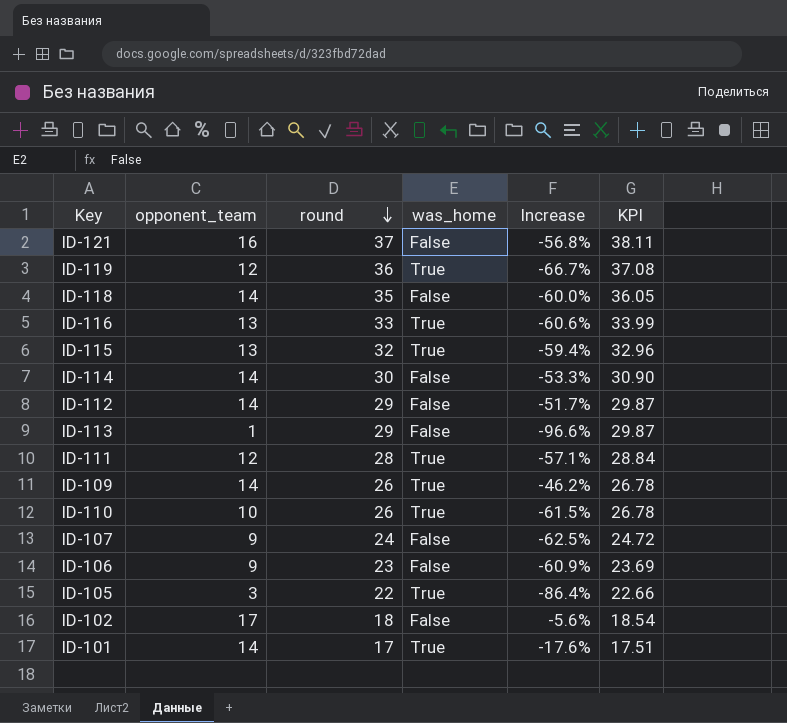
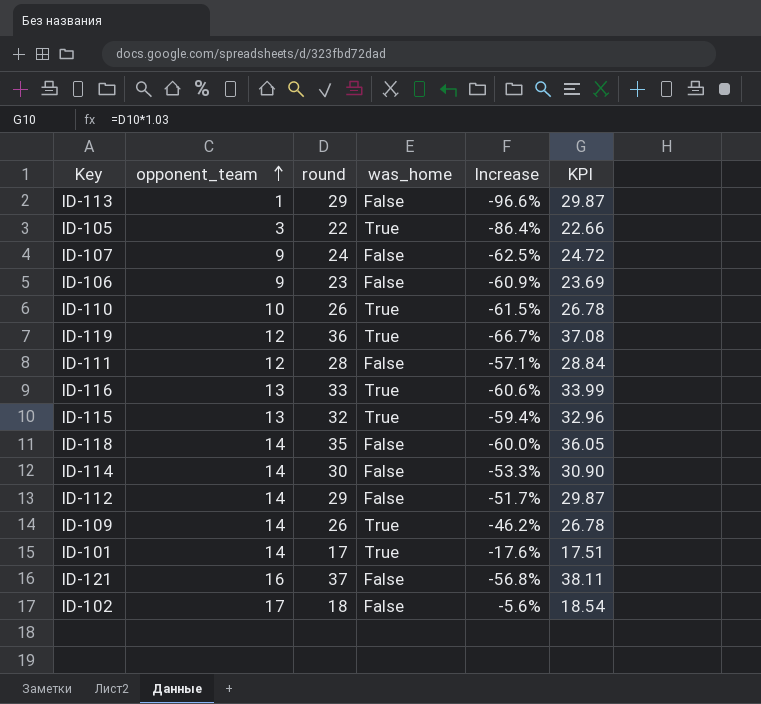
row order: round descending -> opponent_team ascending
ID-111 | was_home: True -> False

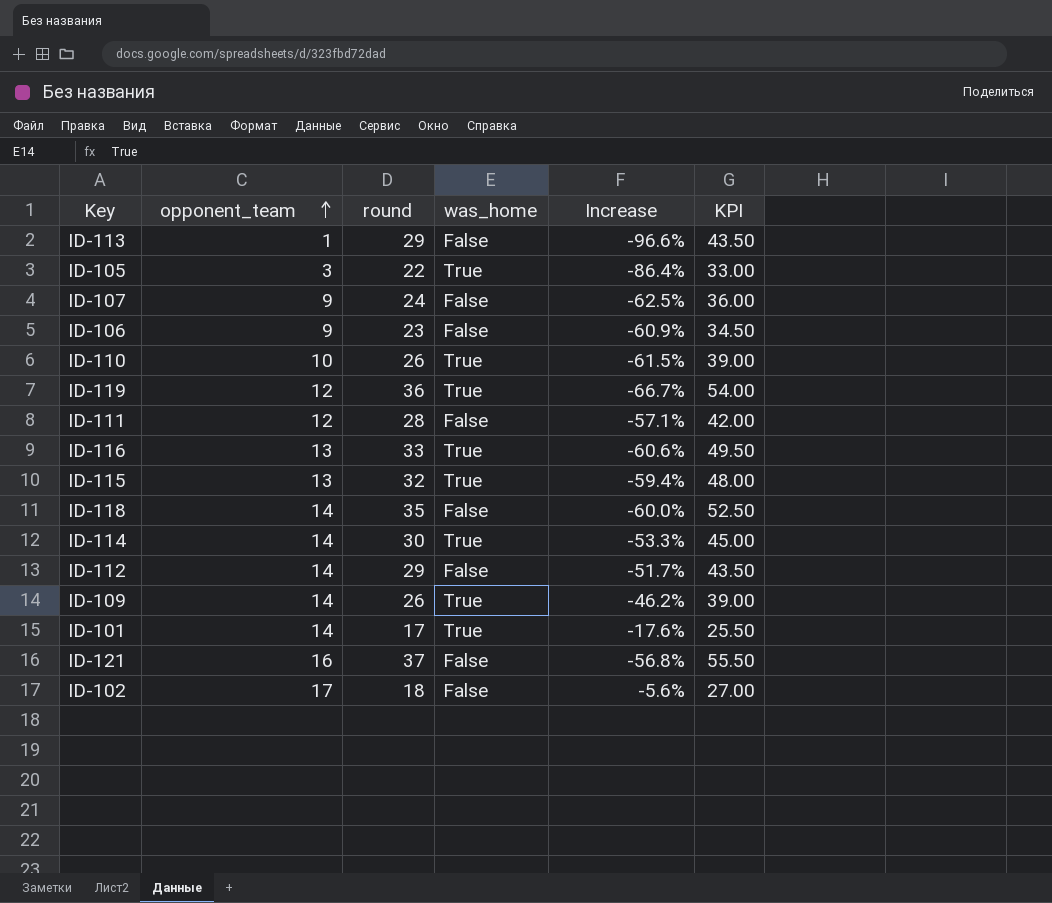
column KPI | formula: [round] * 1.03 -> [round] * 1.5
ID-114 | was_home: False -> True

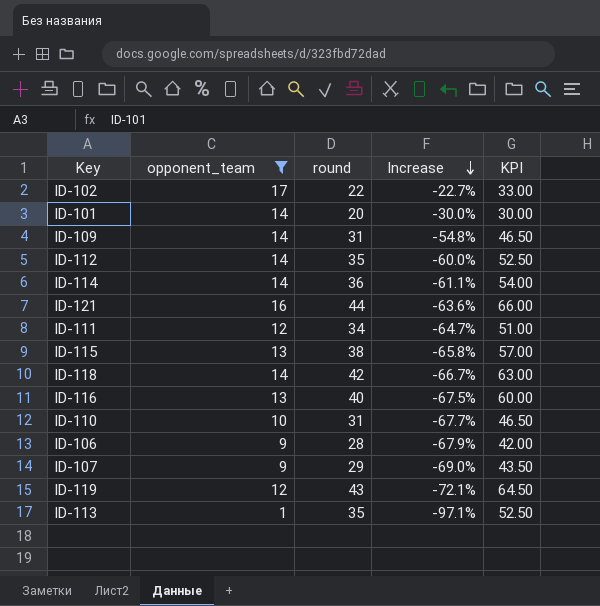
filter: none -> opponent_team != 3
row order: opponent_team ascending -> Increase descending
column was_home | position: 4 -> none
ID-102 | round: 18 -> 22
ID-102 | Increase: -5.6% -> -22.7%
ID-102 | KPI: 27.00 -> 33.00
ID-101 | round: 17 -> 20
ID-101 | Increase: -17.6% -> -30.0%
ID-101 | KPI: 25.50 -> 30.00
ID-109 | round: 26 -> 31
ID-109 | Increase: -46.2% -> -54.8%
ID-109 | KPI: 39.00 -> 46.50
ID-112 | round: 29 -> 35
ID-112 | Increase: -51.7% -> -60.0%
ID-112 | KPI: 43.50 -> 52.50
ID-114 | round: 30 -> 36
ID-114 | Increase: -53.3% -> -61.1%
ID-114 | KPI: 45.00 -> 54.00
ID-121 | round: 37 -> 44
ID-121 | Increase: -56.8% -> -63.6%
ID-121 | KPI: 55.50 -> 66.00
ID-111 | round: 28 -> 34
ID-111 | Increase: -57.1% -> -64.7%
ID-111 | KPI: 42.00 -> 51.00
ID-115 | round: 32 -> 38
ID-115 | Increase: -59.4% -> -65.8%
ID-115 | KPI: 48.00 -> 57.00
ID-118 | round: 35 -> 42
ID-118 | Increase: -60.0% -> -66.7%
ID-118 | KPI: 52.50 -> 63.00
ID-116 | round: 33 -> 40
ID-116 | Increase: -60.6% -> -67.5%
ID-116 | KPI: 49.50 -> 60.00
ID-110 | round: 26 -> 31
ID-110 | Increase: -61.5% -> -67.7%
ID-110 | KPI: 39.00 -> 46.50
ID-106 | round: 23 -> 28
ID-106 | Increase: -60.9% -> -67.9%
ID-106 | KPI: 34.50 -> 42.00
ID-107 | round: 24 -> 29
ID-107 | Increase: -62.5% -> -69.0%
ID-107 | KPI: 36.00 -> 43.50
ID-119 | round: 36 -> 43
ID-119 | Increase: -66.7% -> -72.1%
ID-119 | KPI: 54.00 -> 64.50
ID-113 | round: 29 -> 35
ID-113 | Increase: -96.6% -> -97.1%
ID-113 | KPI: 43.50 -> 52.50

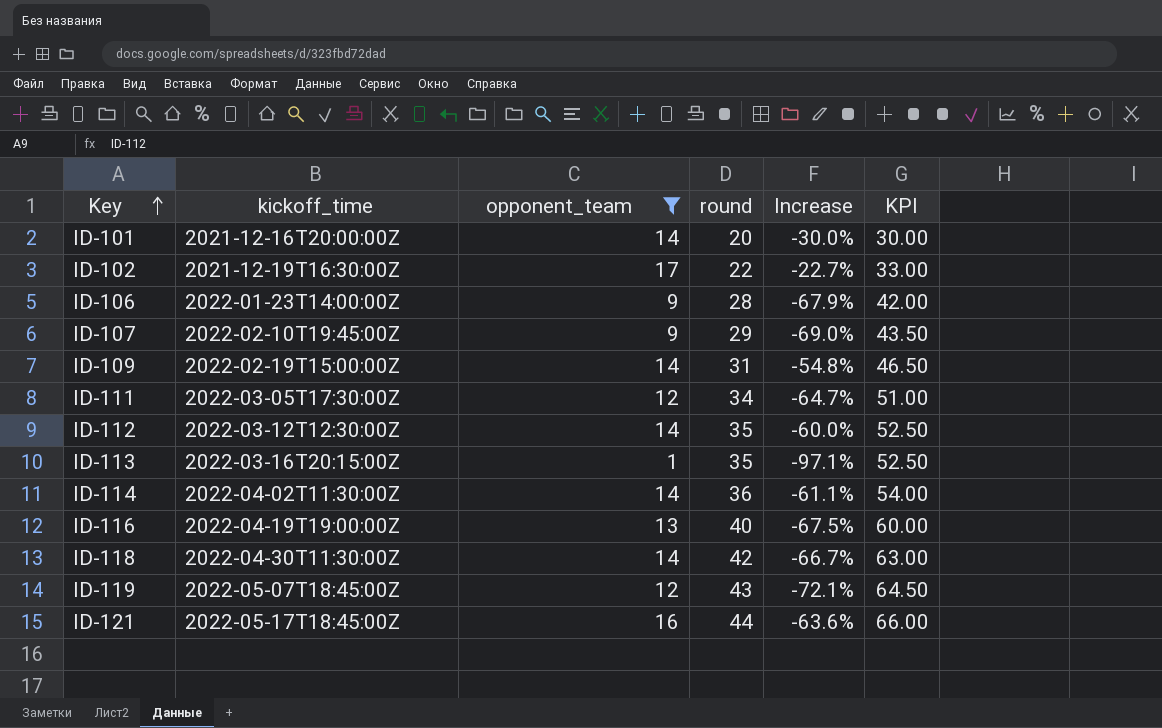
row order: Increase descending -> Key ascending
column kickoff_time | position: none -> 2
row ID-115: 13 | 38 | -65.8% | 57.00 -> none
row ID-110: 10 | 31 | -67.7% | 46.50 -> none

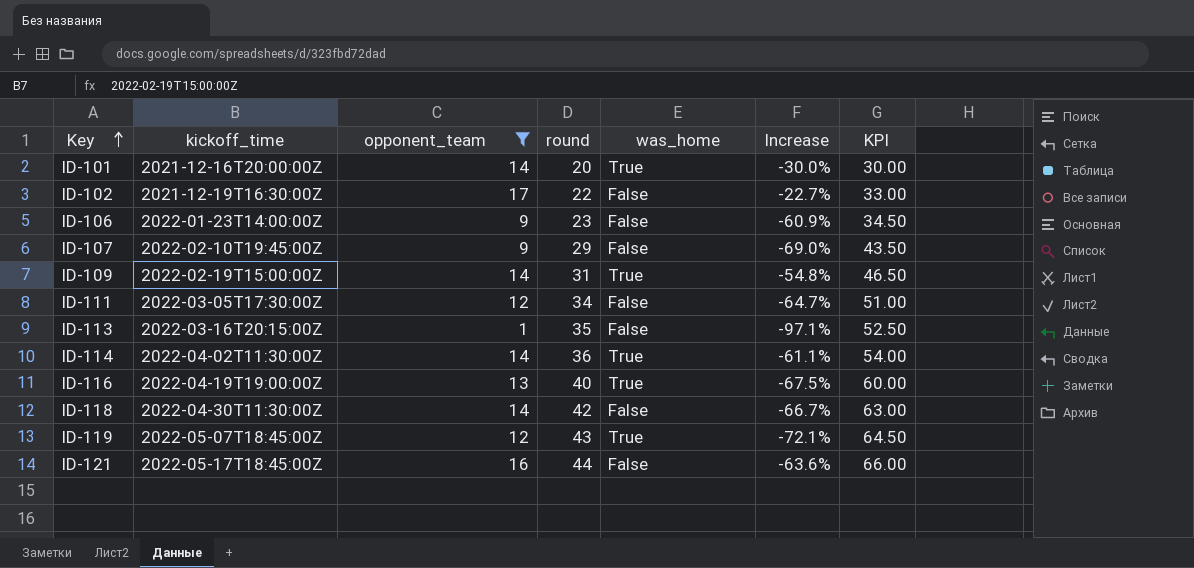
column was_home | position: none -> 5
row ID-112: 2022-03-12T12:30:00Z | 14 | 35 | -60.0% | 52.50 -> none
ID-106 | round: 28 -> 23
ID-106 | Increase: -67.9% -> -60.9%
ID-106 | KPI: 42.00 -> 34.50

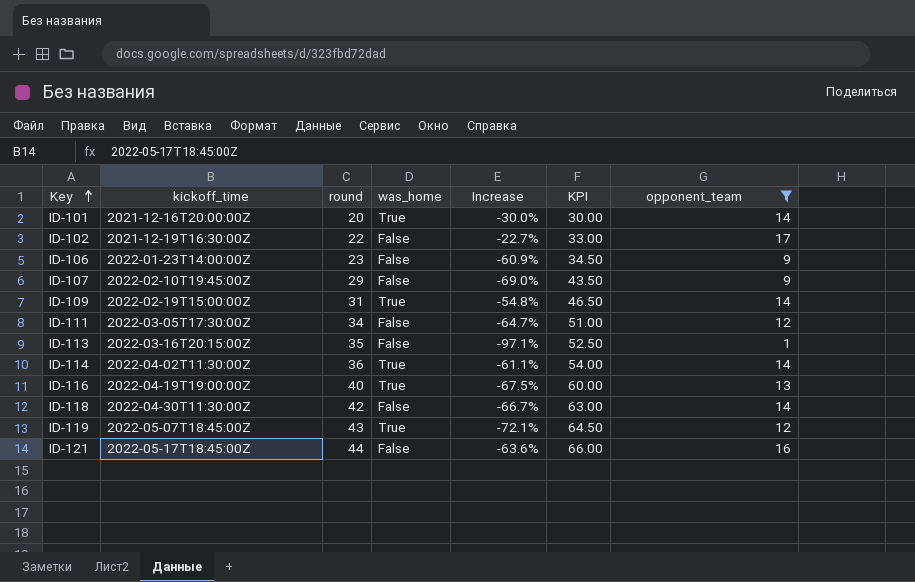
column opponent_team | position: 3 -> 7

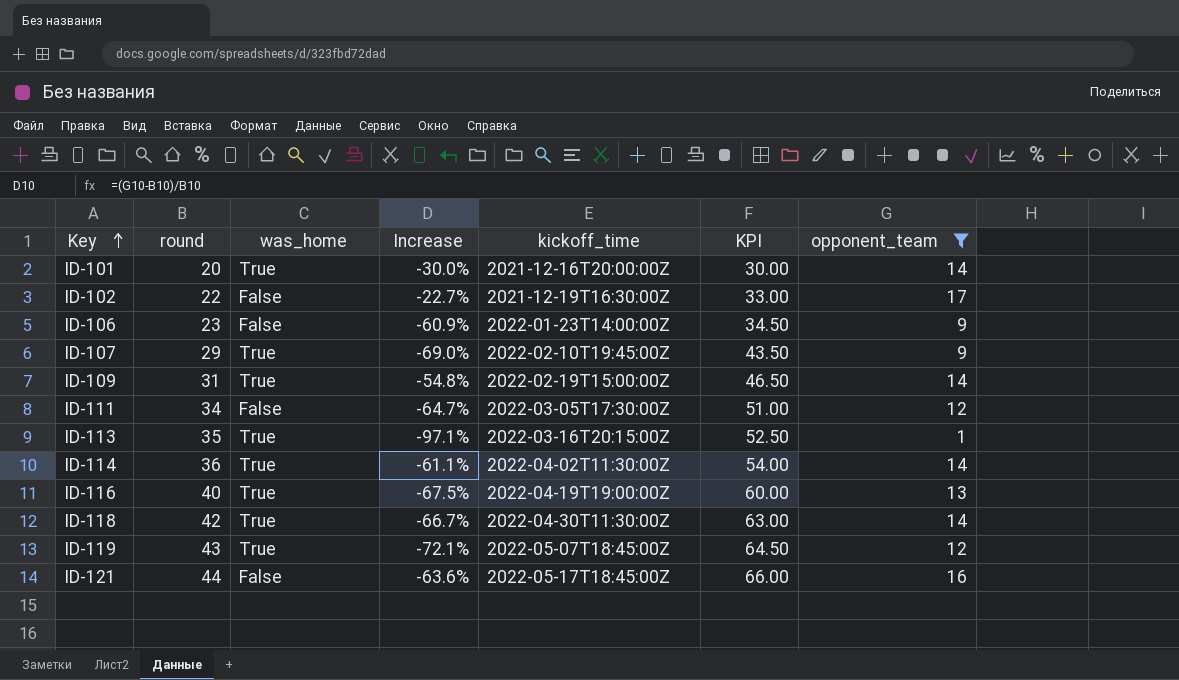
column kickoff_time | position: 2 -> 5
ID-107 | was_home: False -> True
ID-113 | was_home: False -> True
ID-118 | was_home: False -> True

